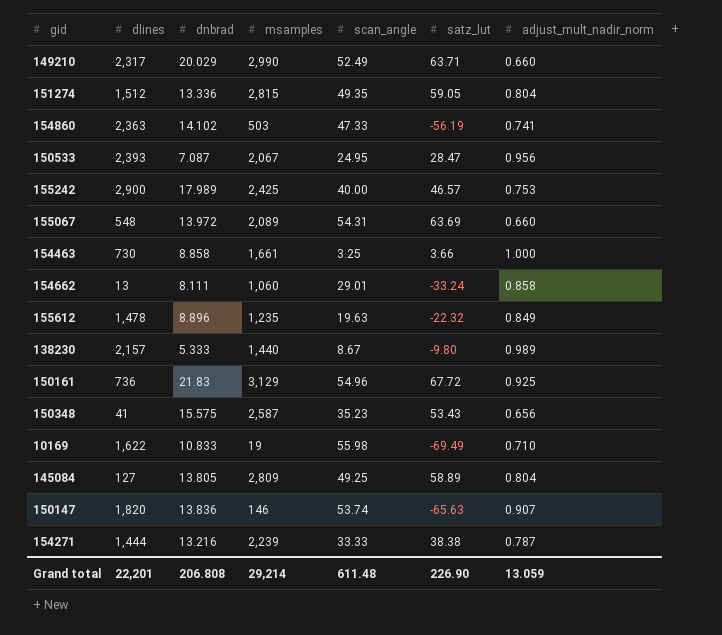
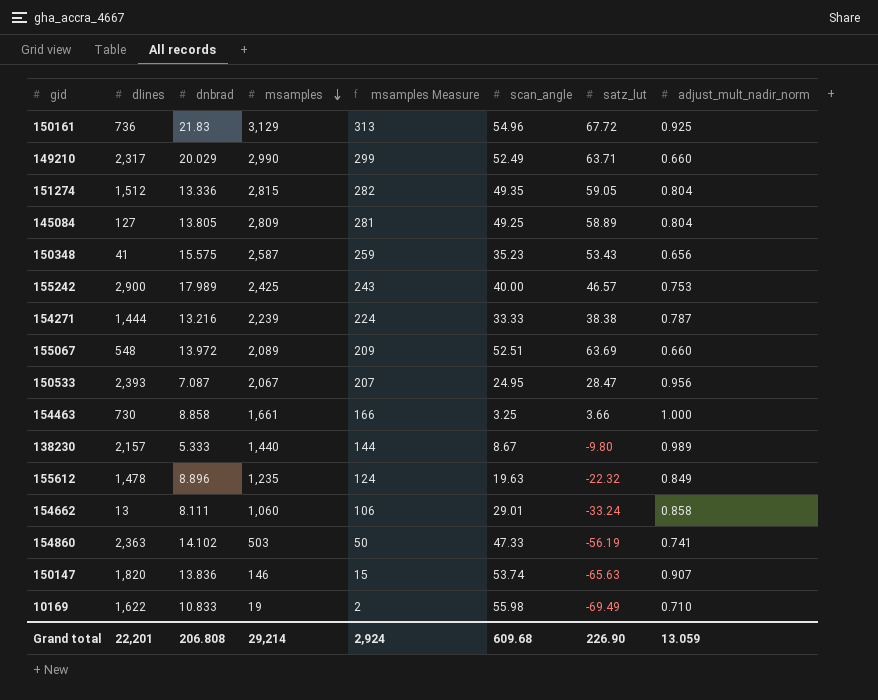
row order: none -> msamples descending
column msamples Measure | formula: none -> [msamples] * 0.1
155067 | scan_angle: 54.31 -> 52.51
Grand total | scan_angle: 611.48 -> 609.68

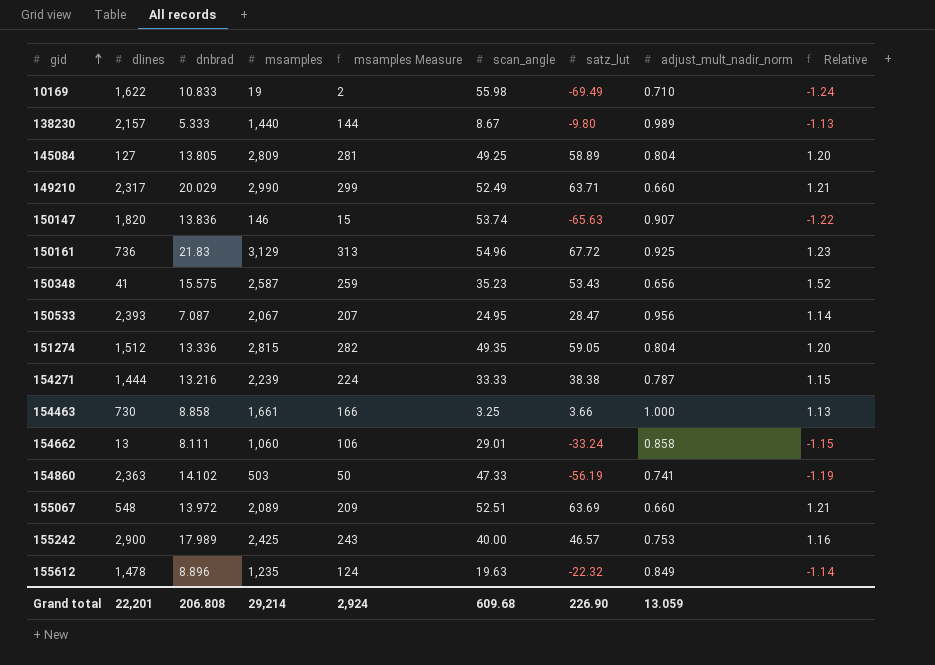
row order: msamples descending -> gid ascending
column Relative | formula: none -> [satz_lut] / [scan_angle]

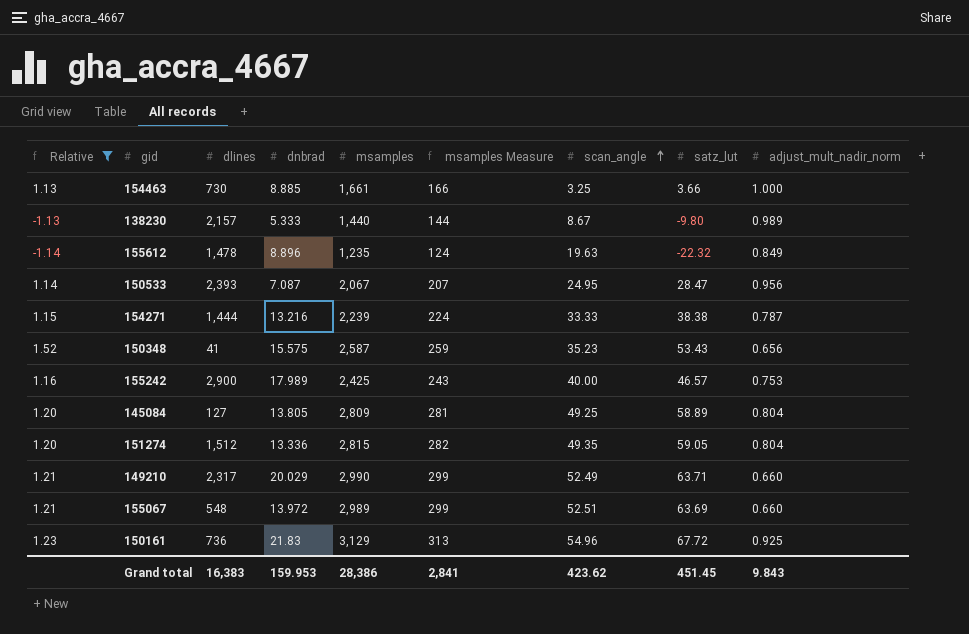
filter: none -> Relative >= -1.14
row order: gid ascending -> scan_angle ascending
column Relative | position: 9 -> 1
154463 | dnbrad: 8.858 -> 8.885
155067 | msamples: 2,089 -> 2,989
155067 | msamples Measure: 209 -> 299
Grand total | dlines: 22,201 -> 16,383
Grand total | dnbrad: 206.808 -> 159.953
Grand total | msamples: 29,214 -> 28,386
Grand total | msamples Measure: 2,924 -> 2,841
Grand total | scan_angle: 609.68 -> 423.62
Grand total | satz_lut: 226.90 -> 451.45
Grand total | adjust_mult_nadir_norm: 13.059 -> 9.843

